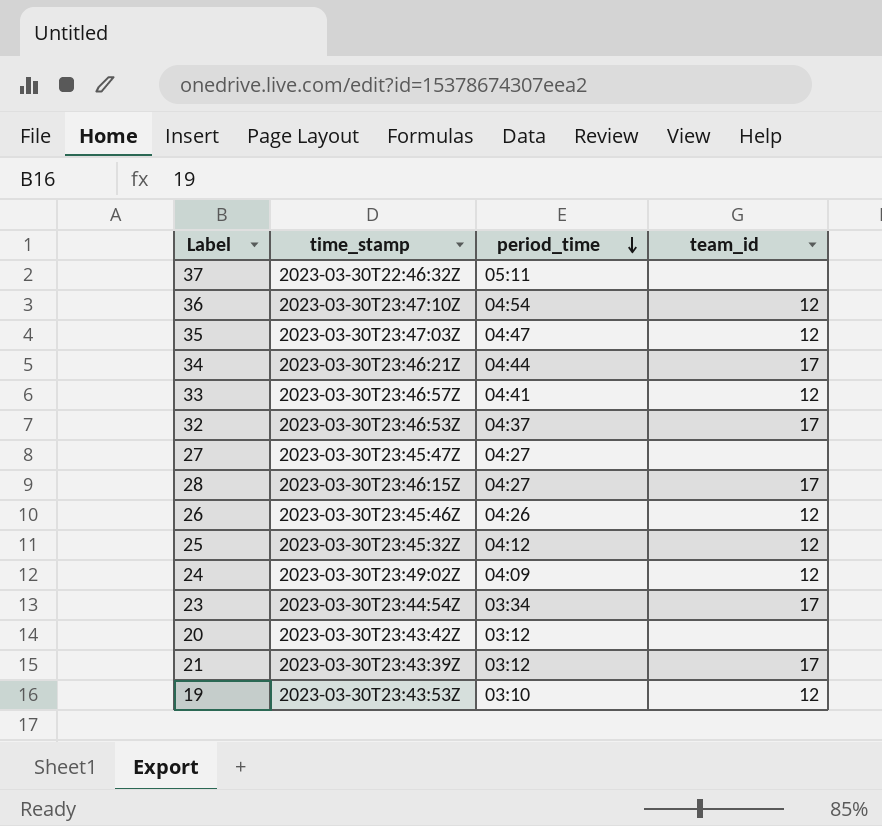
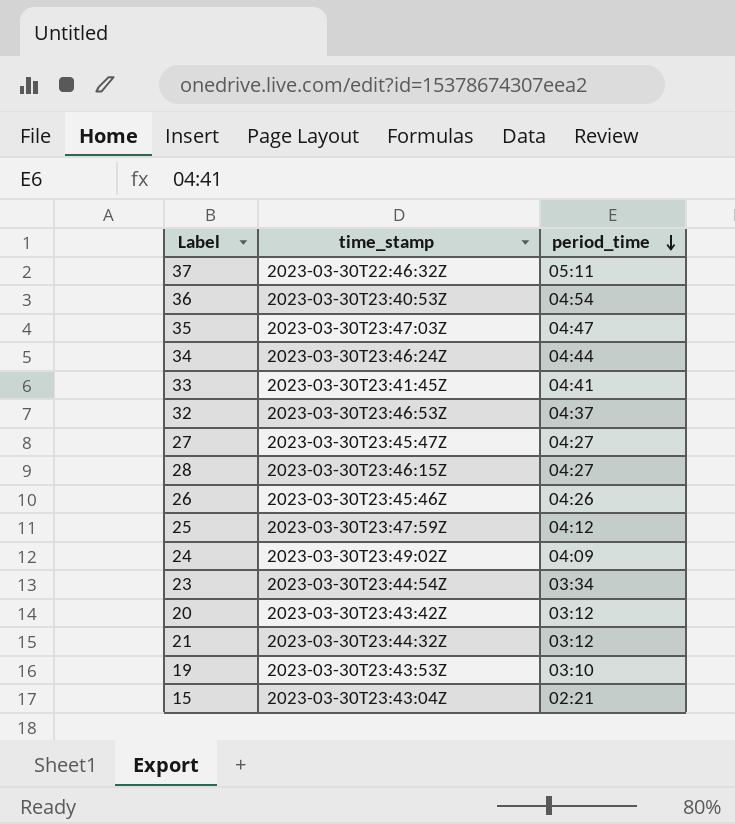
column team_id | position: 4 -> none
36 | time_stamp: 2023-03-30T23:47:10Z -> 2023-03-30T23:40:53Z
34 | time_stamp: 2023-03-30T23:46:21Z -> 2023-03-30T23:46:24Z
33 | time_stamp: 2023-03-30T23:46:57Z -> 2023-03-30T23:41:45Z
25 | time_stamp: 2023-03-30T23:45:32Z -> 2023-03-30T23:47:59Z
21 | time_stamp: 2023-03-30T23:43:39Z -> 2023-03-30T23:44:32Z
row 15: none -> 2023-03-30T23:43:04Z | 02:21

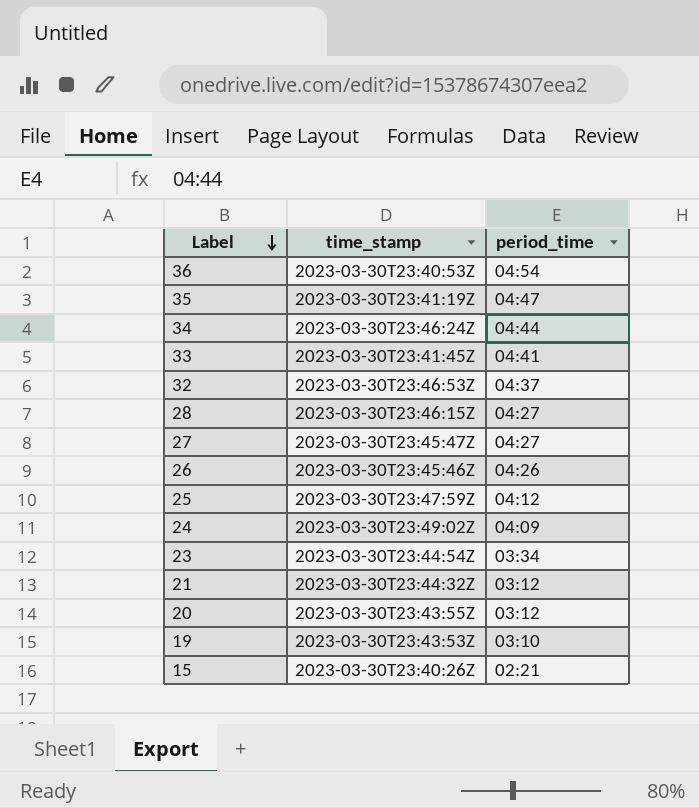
row order: period_time descending -> Label descending
row 37: 2023-03-30T22:46:32Z | 05:11 -> none
35 | time_stamp: 2023-03-30T23:47:03Z -> 2023-03-30T23:41:19Z
20 | time_stamp: 2023-03-30T23:43:42Z -> 2023-03-30T23:43:55Z
15 | time_stamp: 2023-03-30T23:43:04Z -> 2023-03-30T23:40:26Z

